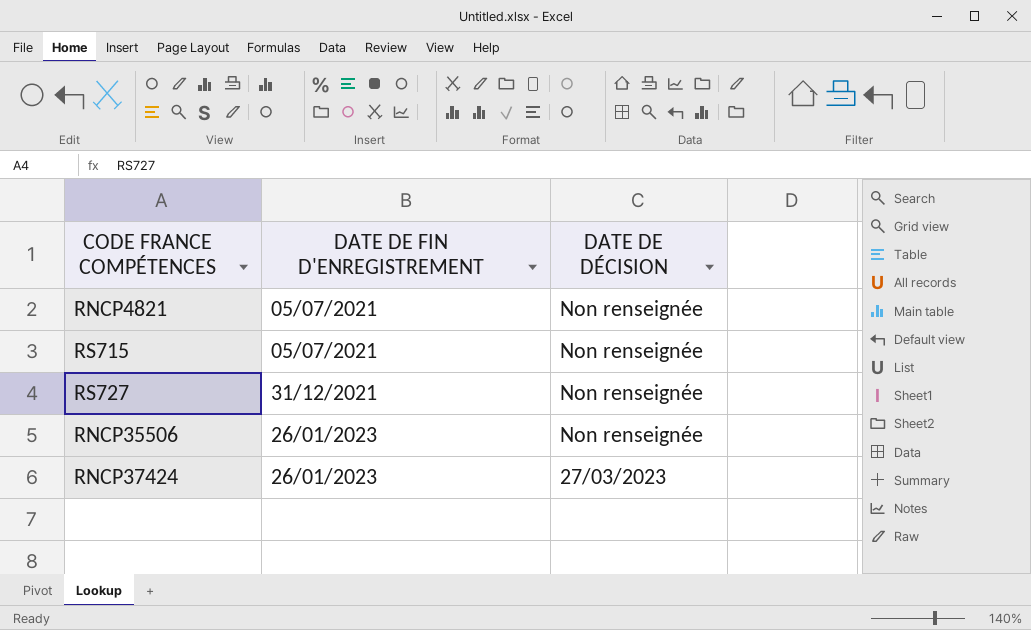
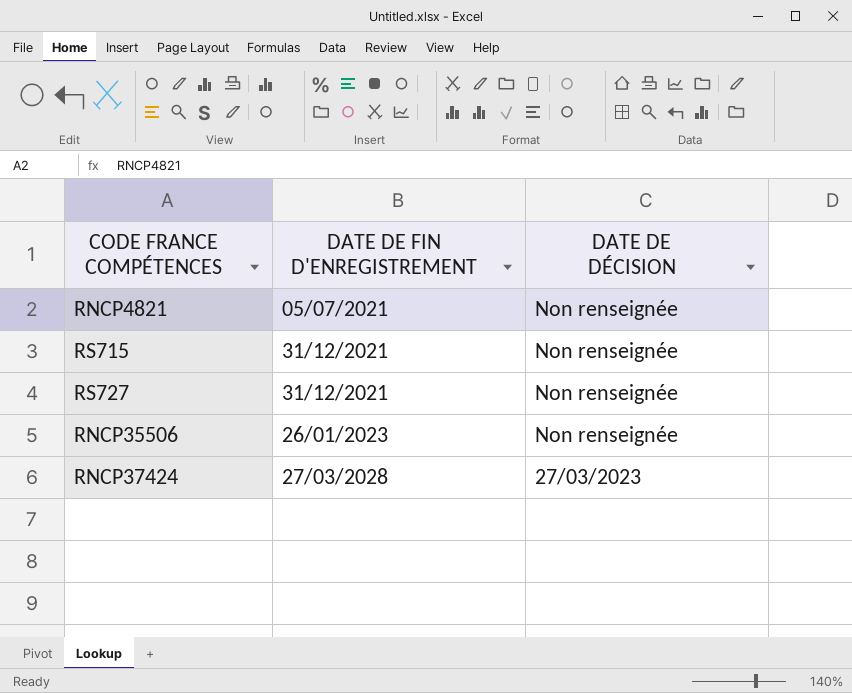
RS715 | DATE DE FIN D'ENREGISTREMENT: 05/07/2021 -> 31/12/2021
RNCP37424 | DATE DE FIN D'ENREGISTREMENT: 26/01/2023 -> 27/03/2028

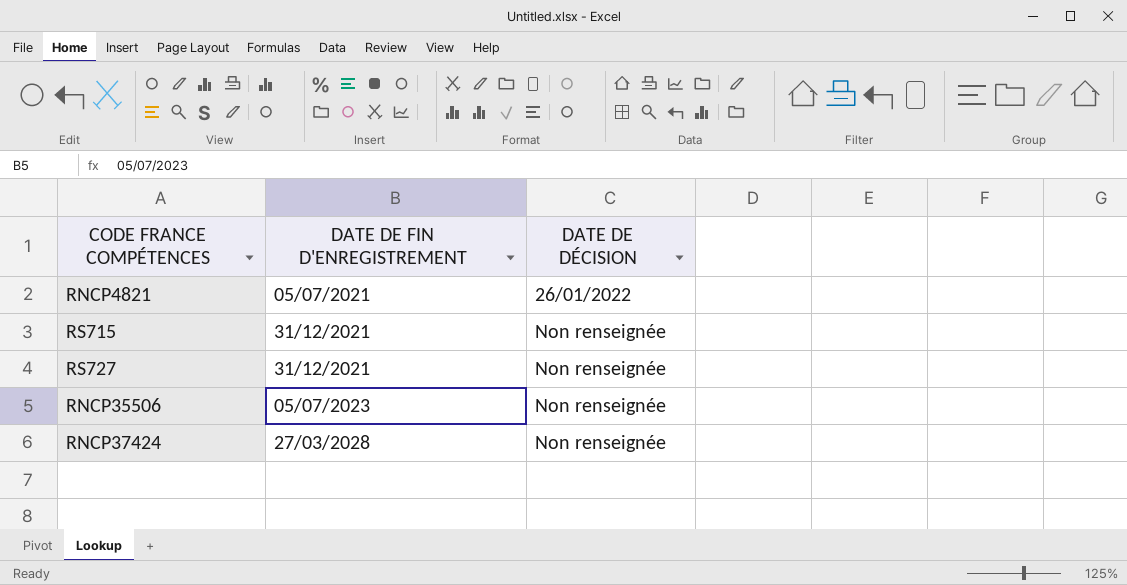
RNCP4821 | DATE DE DÉCISION: Non renseignée -> 26/01/2022
RNCP35506 | DATE DE FIN D'ENREGISTREMENT: 26/01/2023 -> 05/07/2023
RNCP37424 | DATE DE DÉCISION: 27/03/2023 -> Non renseignée

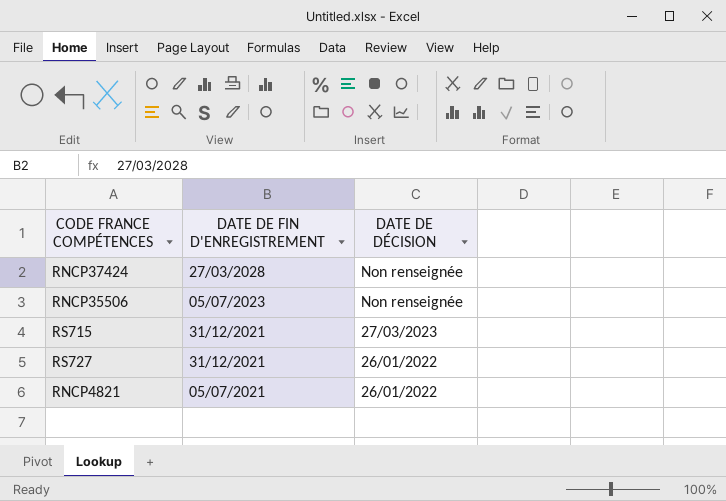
row order: DATE DE FIN D'ENREGISTREMENT ascending -> DATE DE FIN D'ENREGISTREMENT descending
RS715 | DATE DE DÉCISION: Non renseignée -> 27/03/2023
RS727 | DATE DE DÉCISION: Non renseignée -> 26/01/2022

